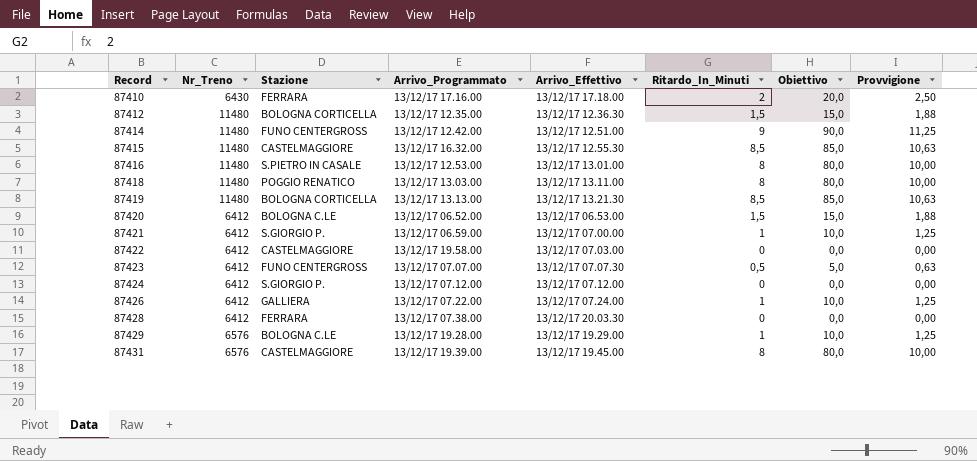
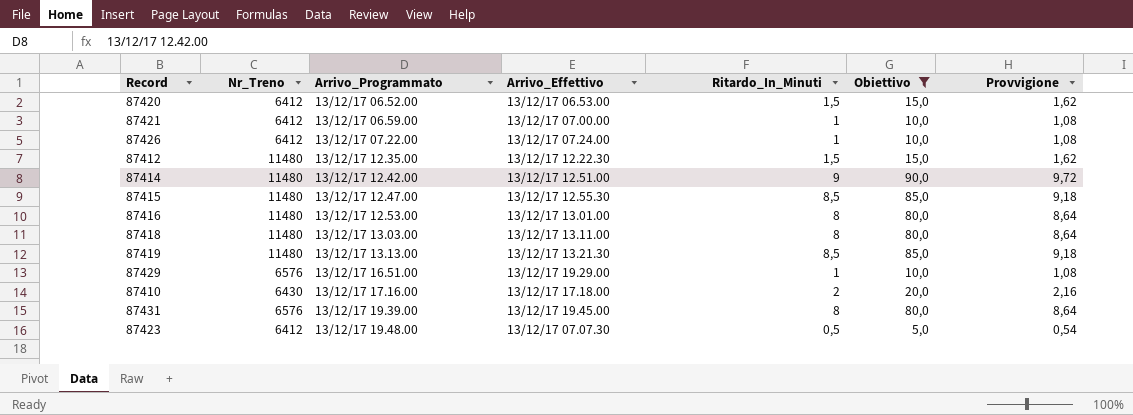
filter: none -> Obiettivo != 0,0
row order: Record ascending -> Arrivo_Programmato ascending
column Stazione | position: 3 -> none
column Provvigione | formula: [Ritardo_In_Minuti] * 1,25 -> [Ritardo_In_Minuti] * 1,08
87412 | Arrivo_Effettivo: 13/12/17 12.36.30 -> 13/12/17 12.22.30
87415 | Arrivo_Programmato: 13/12/17 16.32.00 -> 13/12/17 12.47.00
87429 | Arrivo_Programmato: 13/12/17 19.28.00 -> 13/12/17 16.51.00
87423 | Arrivo_Programmato: 13/12/17 07.07.00 -> 13/12/17 19.48.00

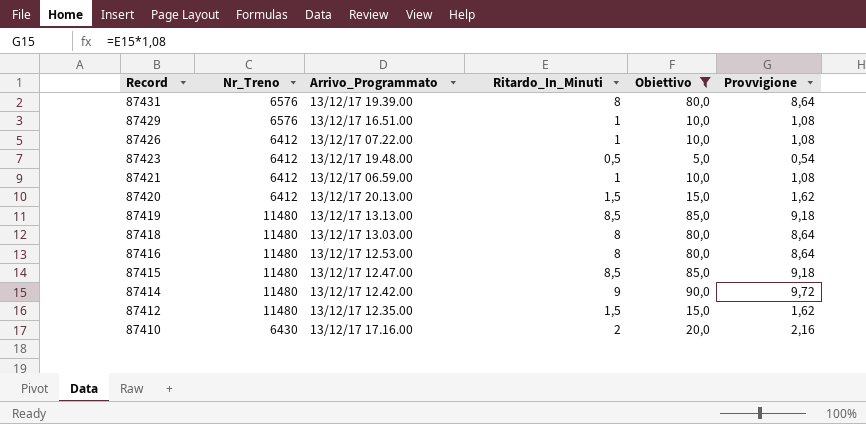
row order: Arrivo_Programmato ascending -> Record descending
column Arrivo_Effettivo | position: 4 -> none
87420 | Arrivo_Programmato: 13/12/17 06.52.00 -> 13/12/17 20.13.00

